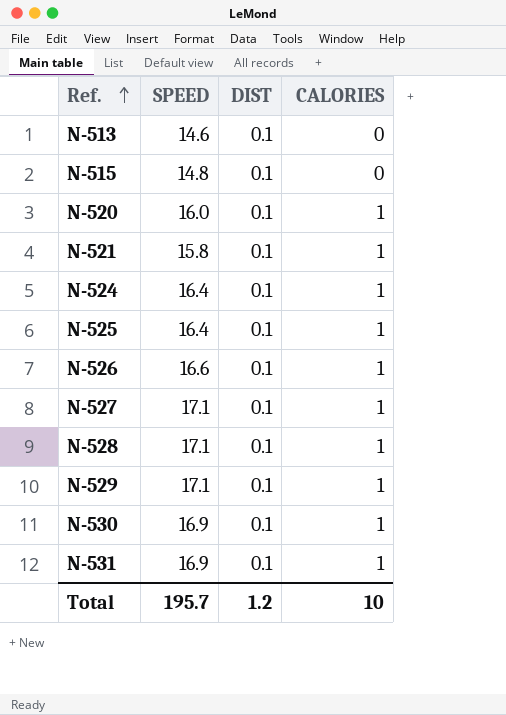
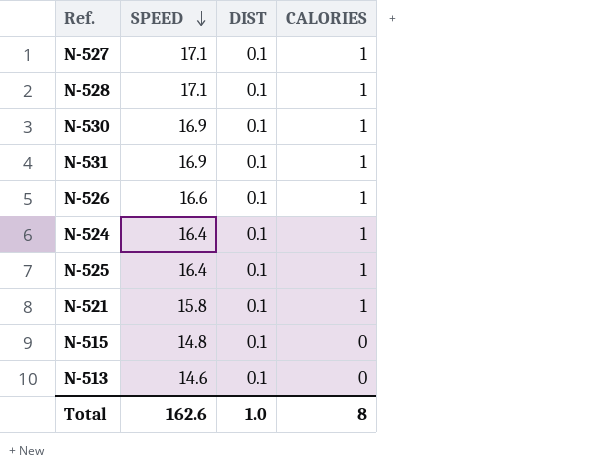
row order: Ref. ascending -> SPEED descending
row N-520: 16.0 | 0.1 | 1 -> none
row N-529: 17.1 | 0.1 | 1 -> none
Total | SPEED: 195.7 -> 162.6
Total | DIST: 1.2 -> 1.0
Total | CALORIES: 10 -> 8

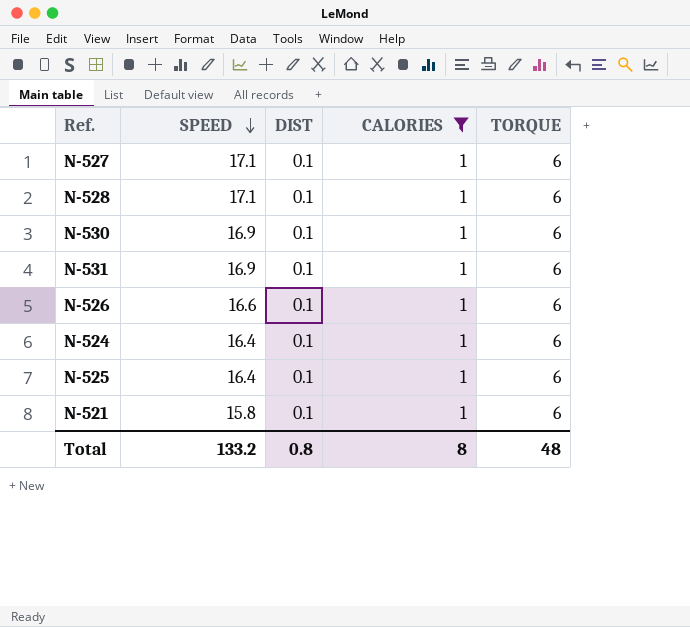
filter: none -> CALORIES = 1
column TORQUE | position: none -> 5
Total | SPEED: 162.6 -> 133.2
Total | DIST: 1.0 -> 0.8

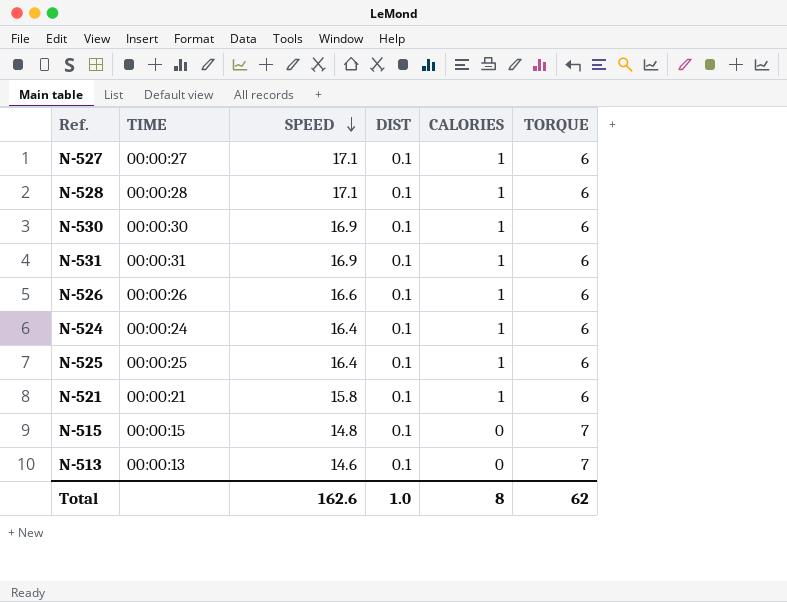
filter: CALORIES = 1 -> none
column TIME | position: none -> 2
Total | SPEED: 133.2 -> 162.6
Total | DIST: 0.8 -> 1.0
Total | TORQUE: 48 -> 62

